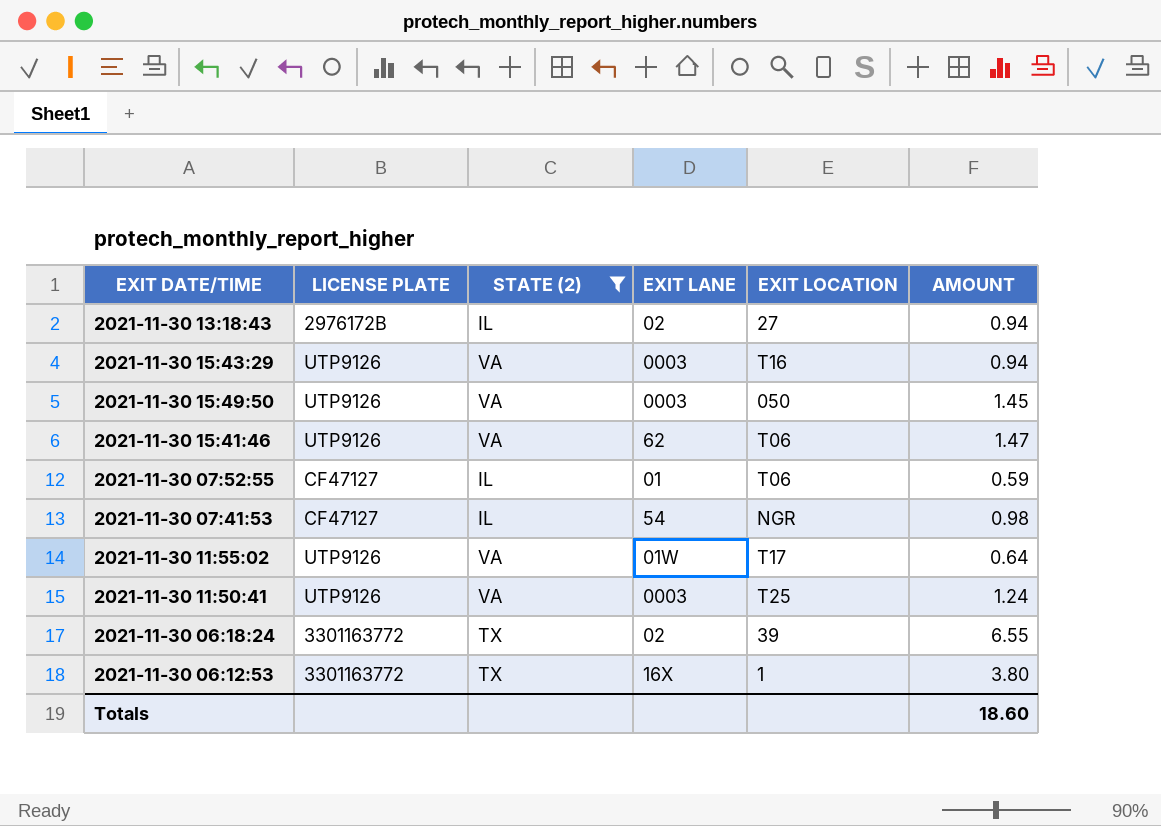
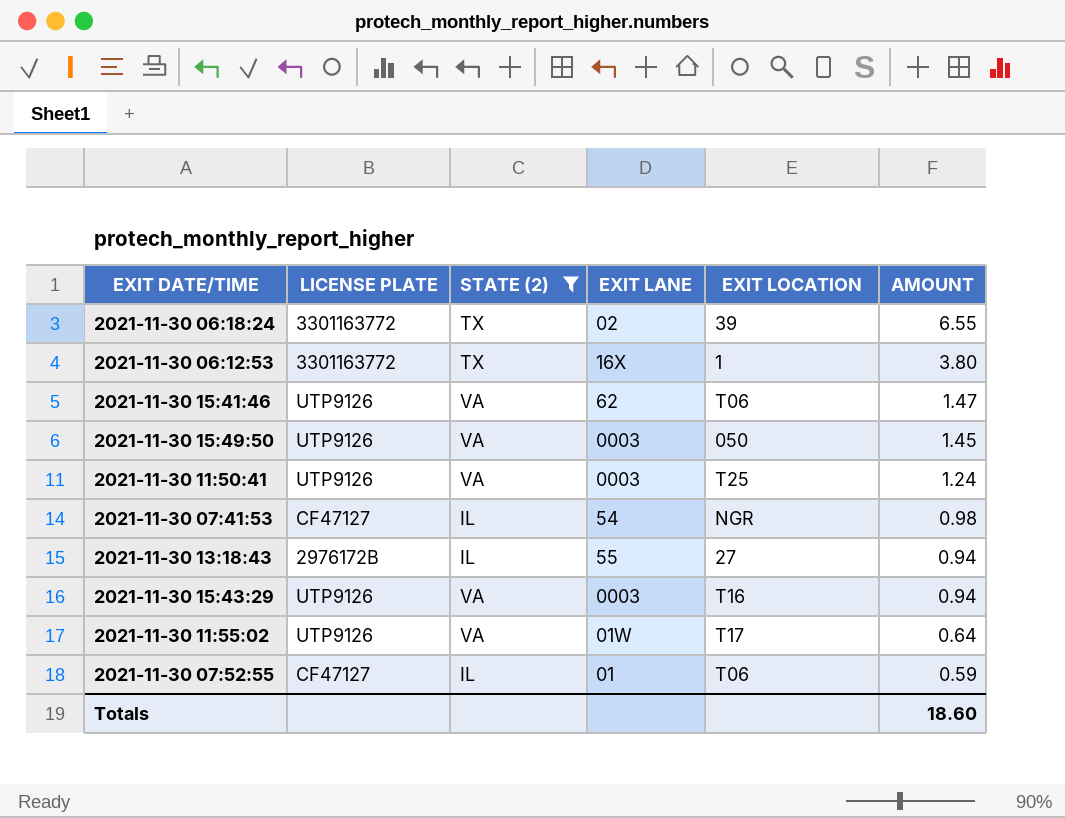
row order: none -> AMOUNT descending
2021-11-30 13:18:43 | EXIT LANE: 02 -> 55

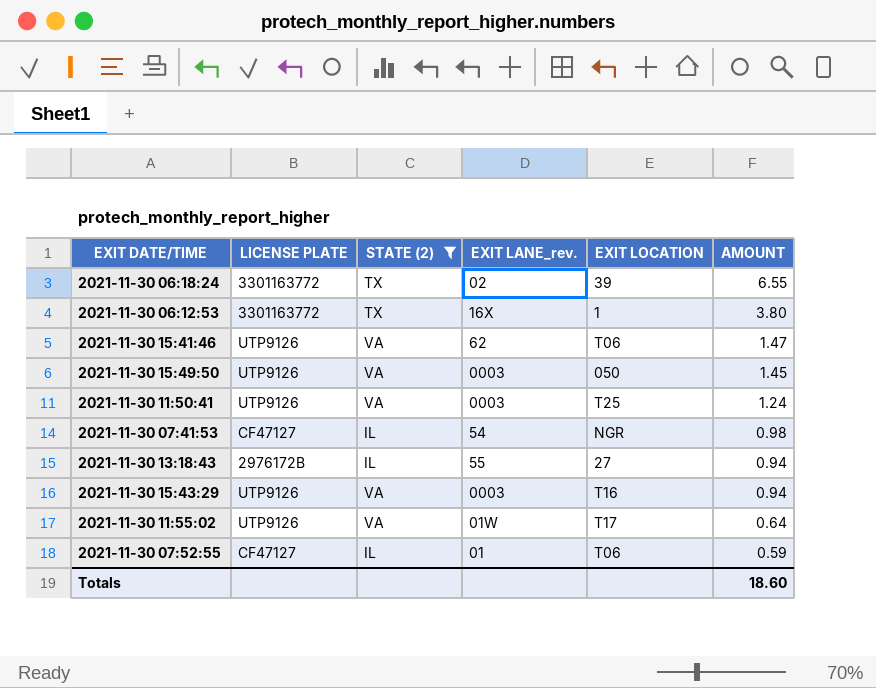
column name: EXIT LANE -> EXIT LANE_rev.

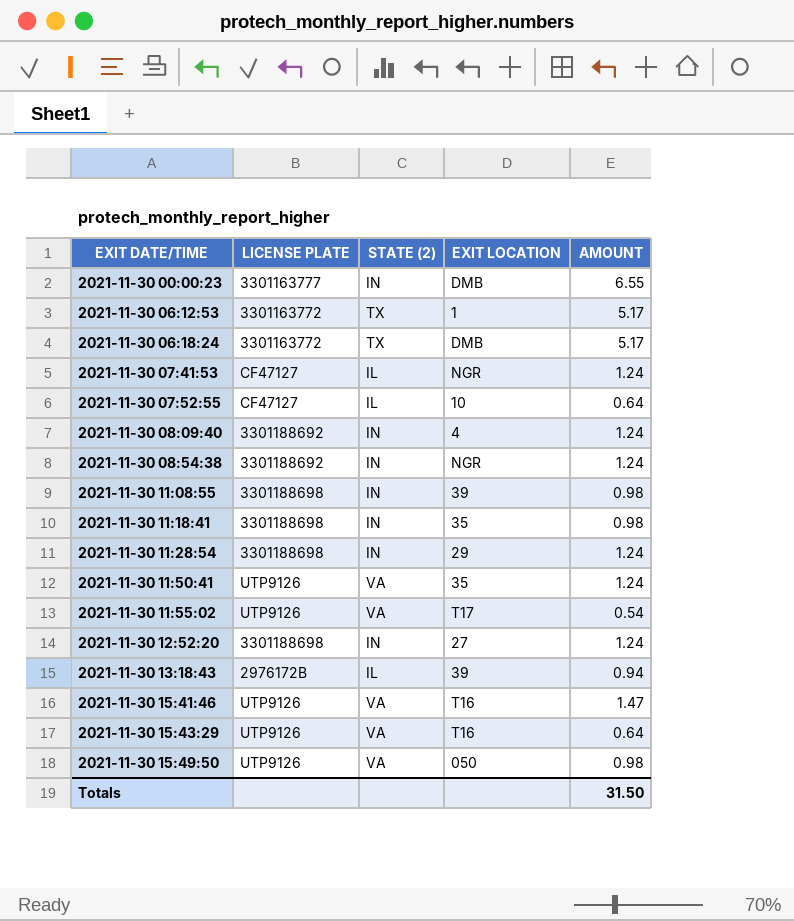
filter: STATE (2) != IN -> none
row order: AMOUNT descending -> EXIT DATE/TIME ascending
column EXIT LANE_rev. | position: 4 -> none
2021-11-30 06:12:53 | AMOUNT: 3.80 -> 5.17
2021-11-30 06:18:24 | EXIT LOCATION: 39 -> DMB
2021-11-30 06:18:24 | AMOUNT: 6.55 -> 5.17
2021-11-30 07:41:53 | AMOUNT: 0.98 -> 1.24
2021-11-30 07:52:55 | EXIT LOCATION: T06 -> 10
2021-11-30 07:52:55 | AMOUNT: 0.59 -> 0.64
2021-11-30 11:50:41 | EXIT LOCATION: T25 -> 35
2021-11-30 11:55:02 | AMOUNT: 0.64 -> 0.54
2021-11-30 13:18:43 | EXIT LOCATION: 27 -> 39
2021-11-30 15:41:46 | EXIT LOCATION: T06 -> T16
2021-11-30 15:43:29 | AMOUNT: 0.94 -> 0.64
2021-11-30 15:49:50 | AMOUNT: 1.45 -> 0.98
Totals | AMOUNT: 18.60 -> 31.50

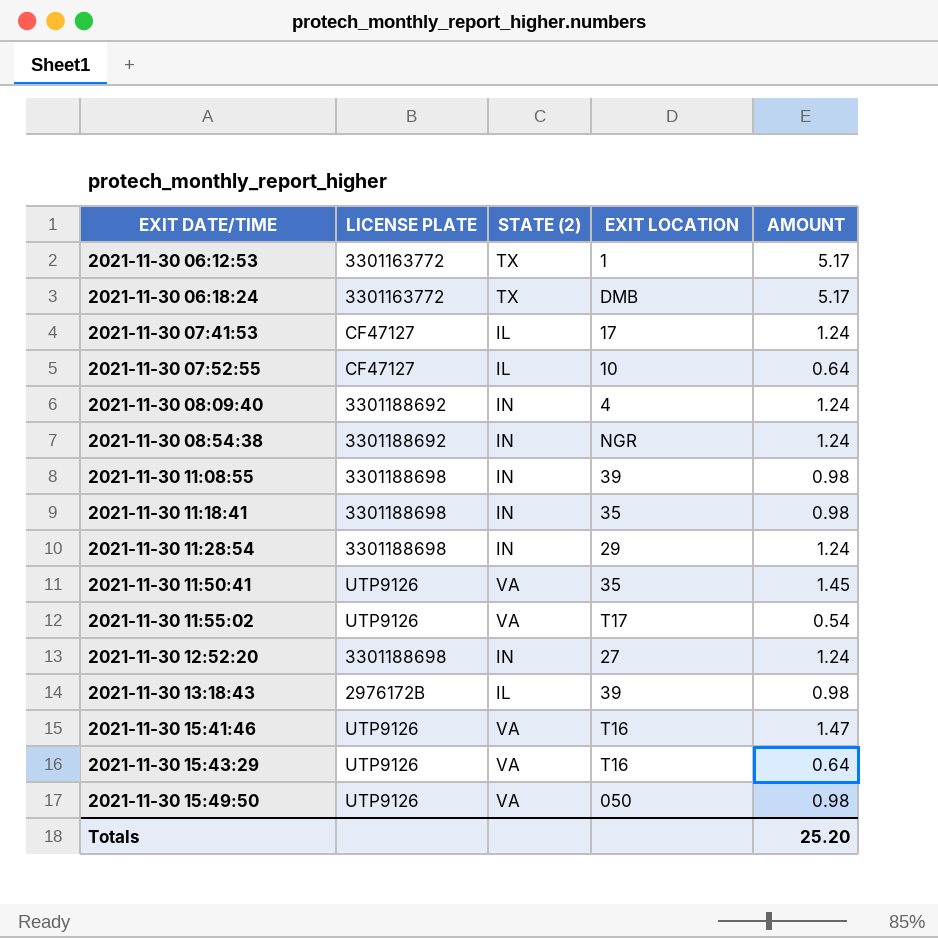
row 2021-11-30 00:00:23: 3301163777 | IN | DMB | 6.55 -> none
2021-11-30 07:41:53 | EXIT LOCATION: NGR -> 17
2021-11-30 11:50:41 | AMOUNT: 1.24 -> 1.45
2021-11-30 13:18:43 | AMOUNT: 0.94 -> 0.98
Totals | AMOUNT: 31.50 -> 25.20

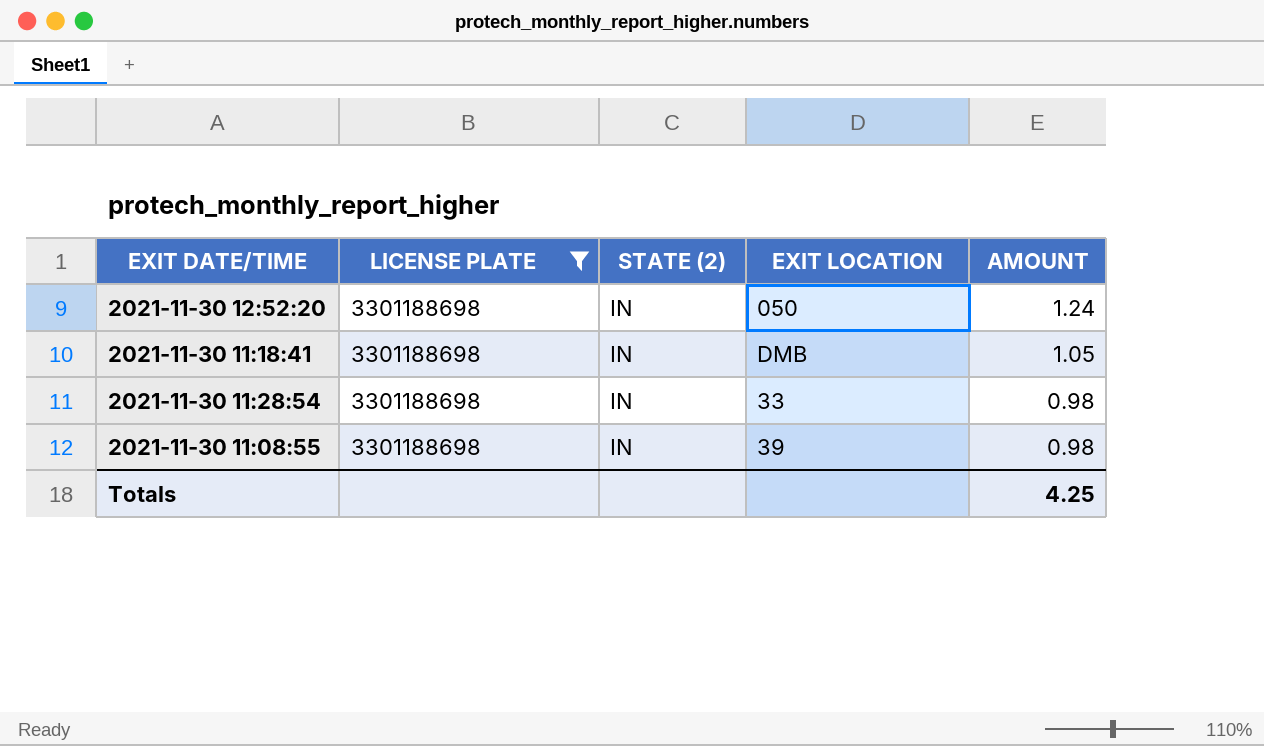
filter: none -> LICENSE PLATE = 3301188698
row order: EXIT DATE/TIME ascending -> AMOUNT descending
2021-11-30 12:52:20 | EXIT LOCATION: 27 -> 050
2021-11-30 11:18:41 | EXIT LOCATION: 35 -> DMB
2021-11-30 11:18:41 | AMOUNT: 0.98 -> 1.05
2021-11-30 11:28:54 | EXIT LOCATION: 29 -> 33
2021-11-30 11:28:54 | AMOUNT: 1.24 -> 0.98
Totals | AMOUNT: 25.20 -> 4.25

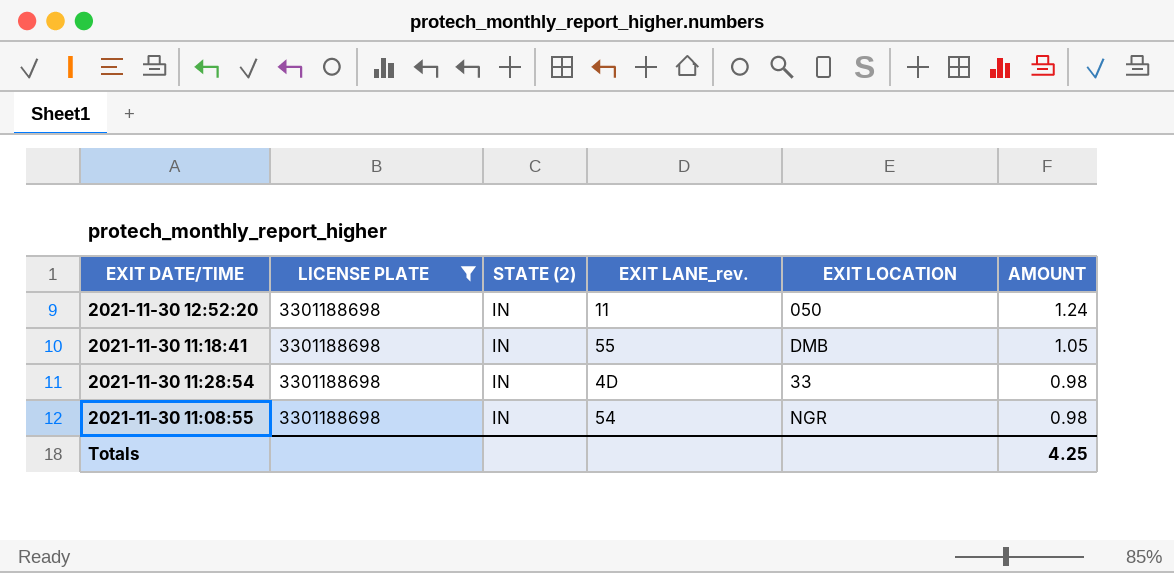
column EXIT LANE_rev. | position: none -> 4
2021-11-30 11:08:55 | EXIT LOCATION: 39 -> NGR

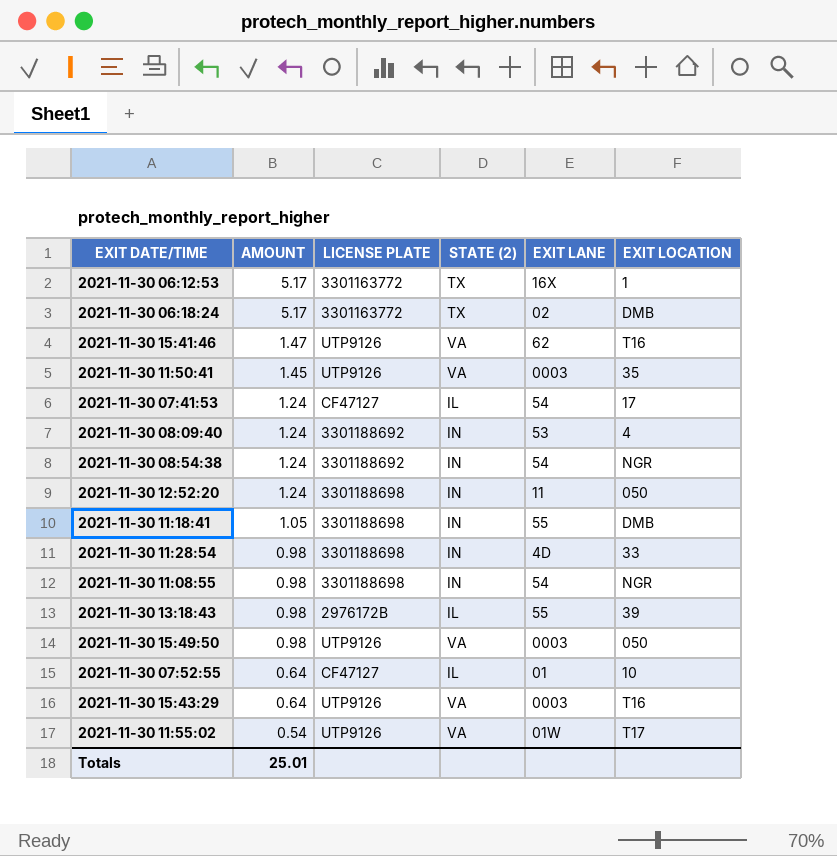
filter: LICENSE PLATE = 3301188698 -> none
column AMOUNT | position: 6 -> 2
column name: EXIT LANE_rev. -> EXIT LANE
Totals | AMOUNT: 4.25 -> 25.01

